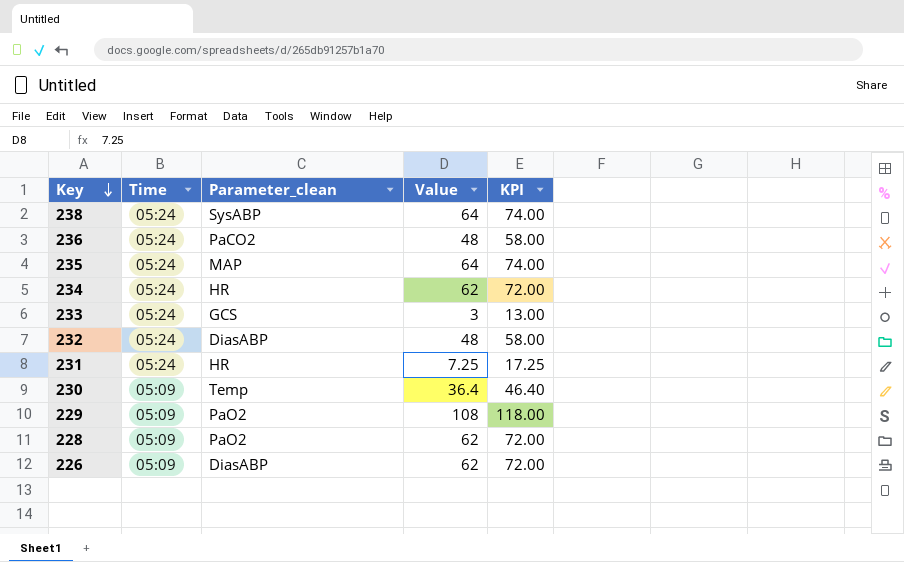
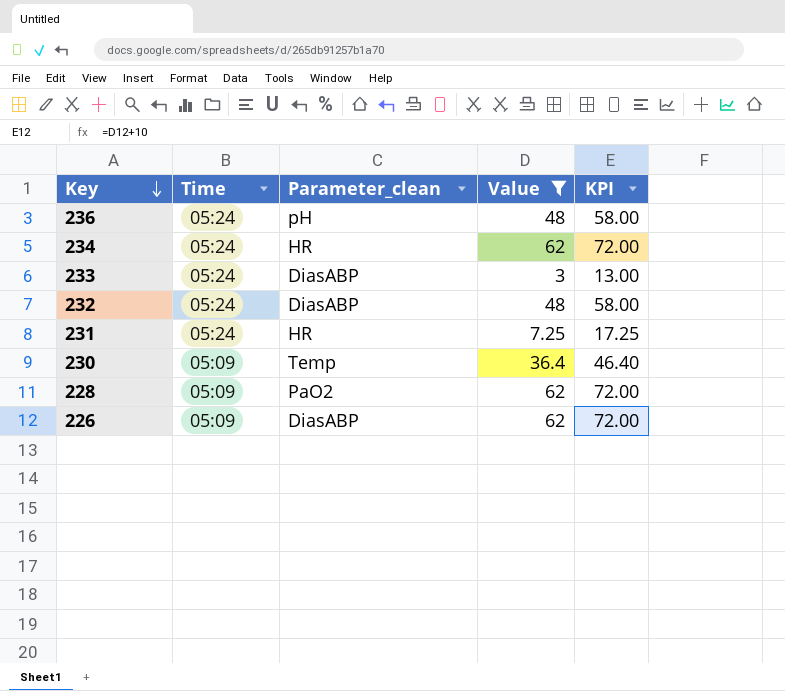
filter: none -> Value <= 62
236 | Parameter_clean: PaCO2 -> pH
233 | Parameter_clean: GCS -> DiasABP

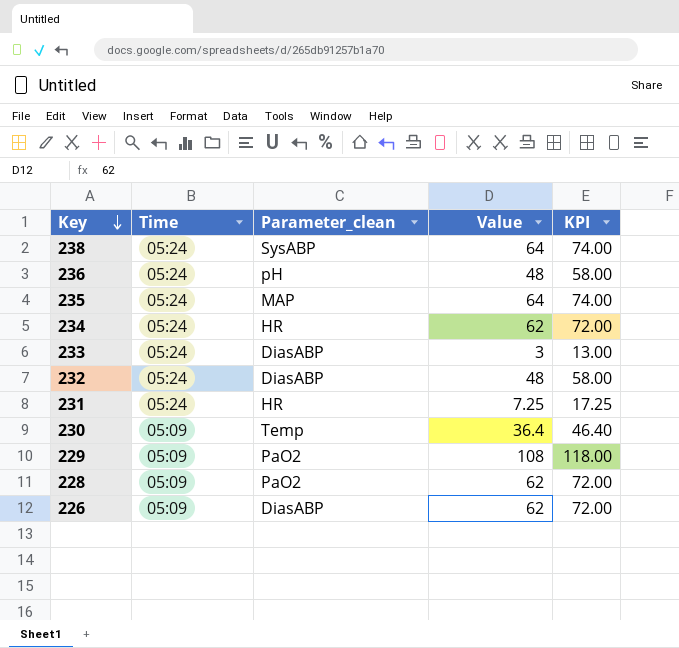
filter: Value <= 62 -> none

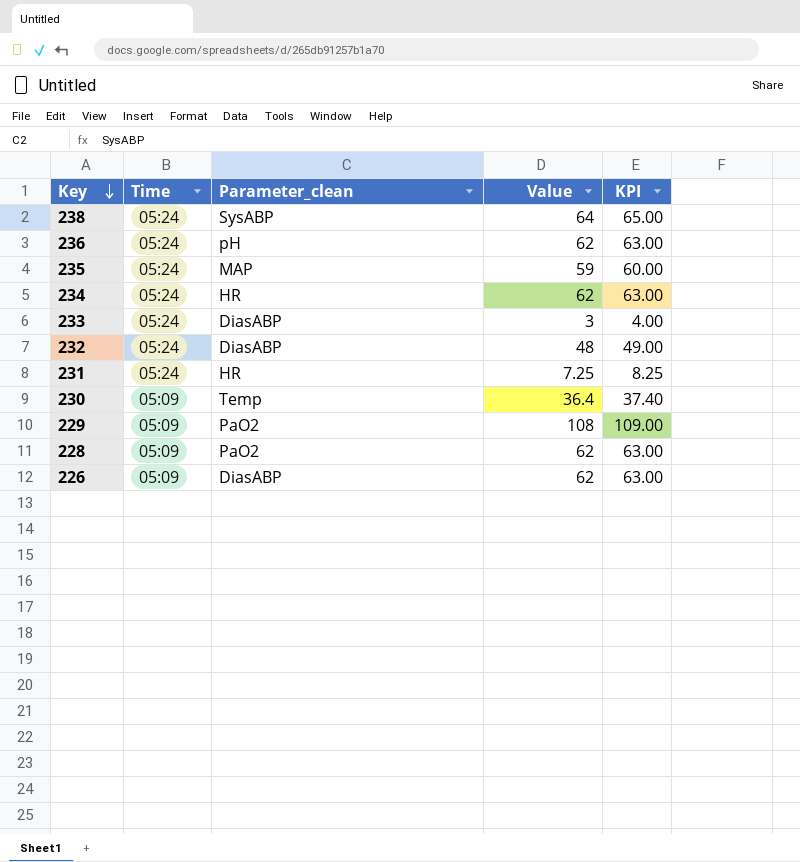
column KPI | formula: [Value] + 10 -> [Value] + 1
236 | Value: 48 -> 62
235 | Value: 64 -> 59

